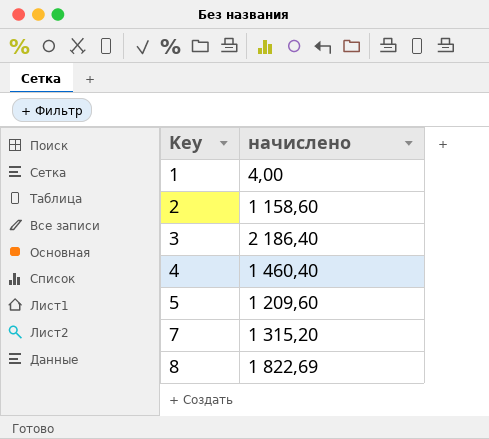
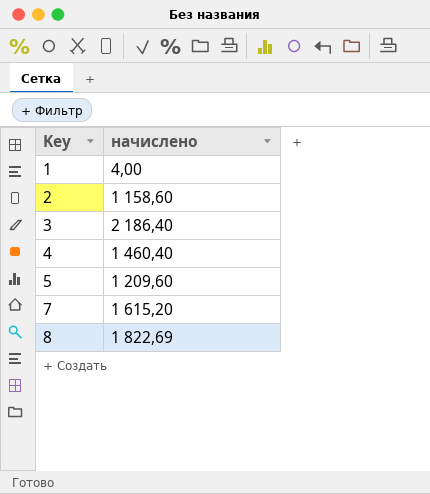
7 | начислено: 1 315,20 -> 1 615,20

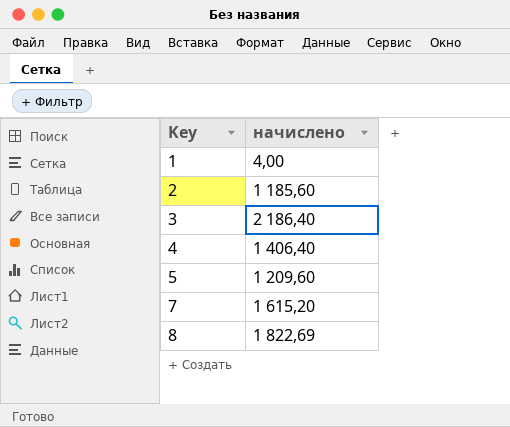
2 | начислено: 1 158,60 -> 1 185,60
4 | начислено: 1 460,40 -> 1 406,40

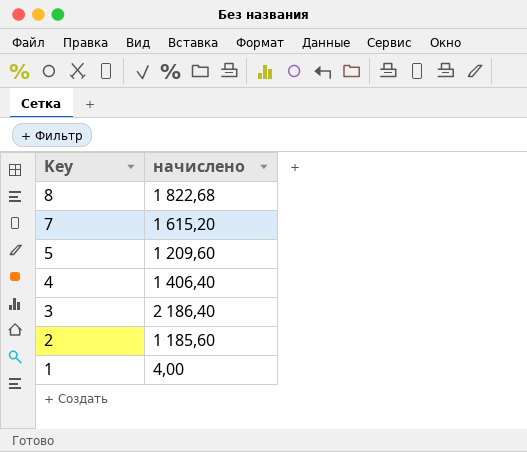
row order: Key ascending -> Key descending
8 | начислено: 1 822,69 -> 1 822,68

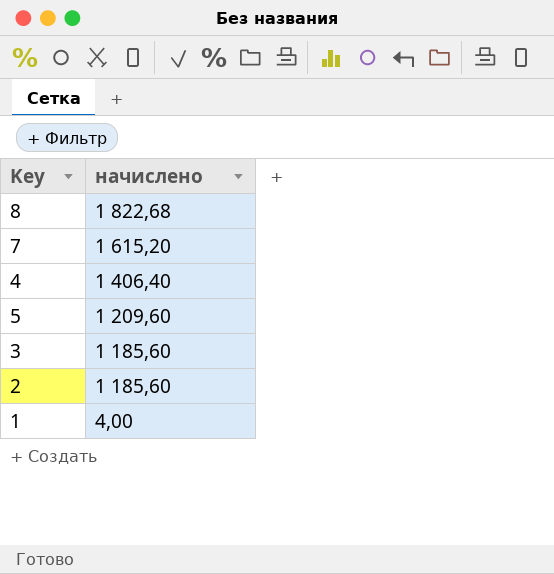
row order: Key descending -> начислено descending
3 | начислено: 2 186,40 -> 1 185,60

